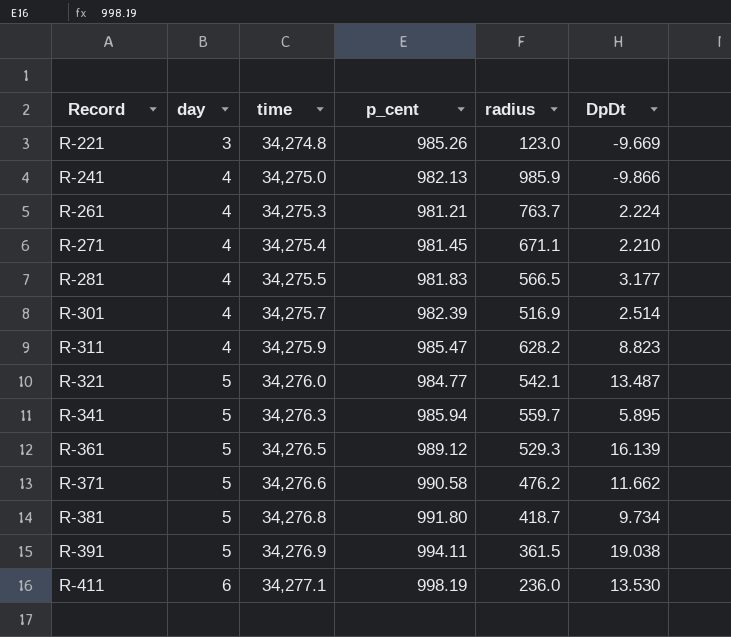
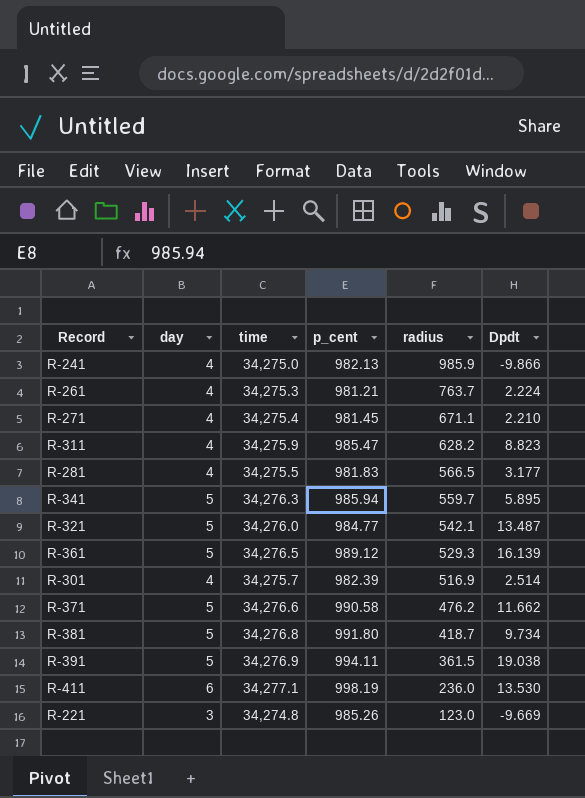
row order: Record ascending -> radius descending
column name: DpDt -> Dpdt

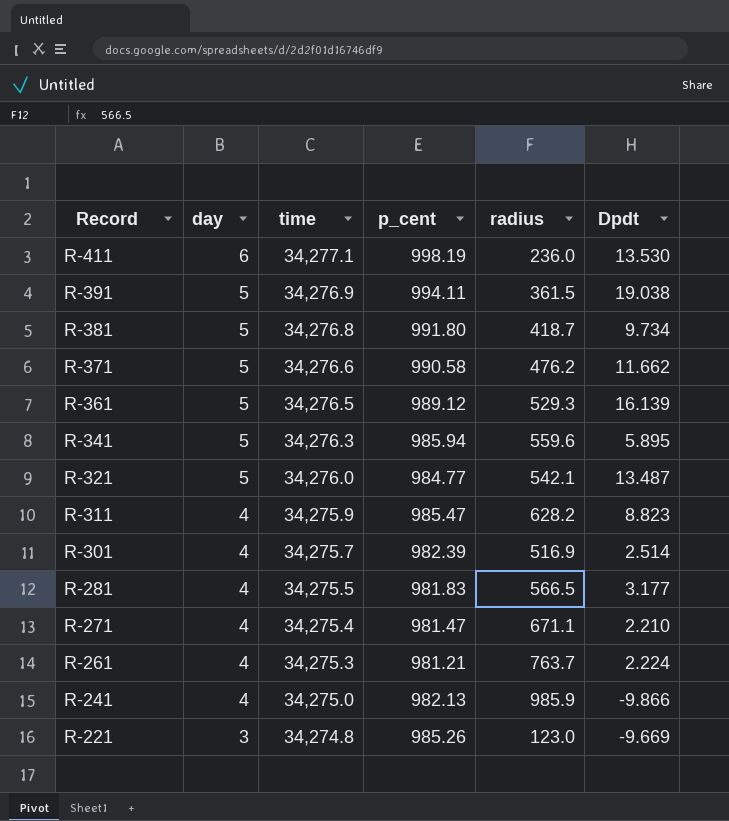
row order: radius descending -> Record descending
R-341 | radius: 559.7 -> 559.6
R-271 | p_cent: 981.45 -> 981.47

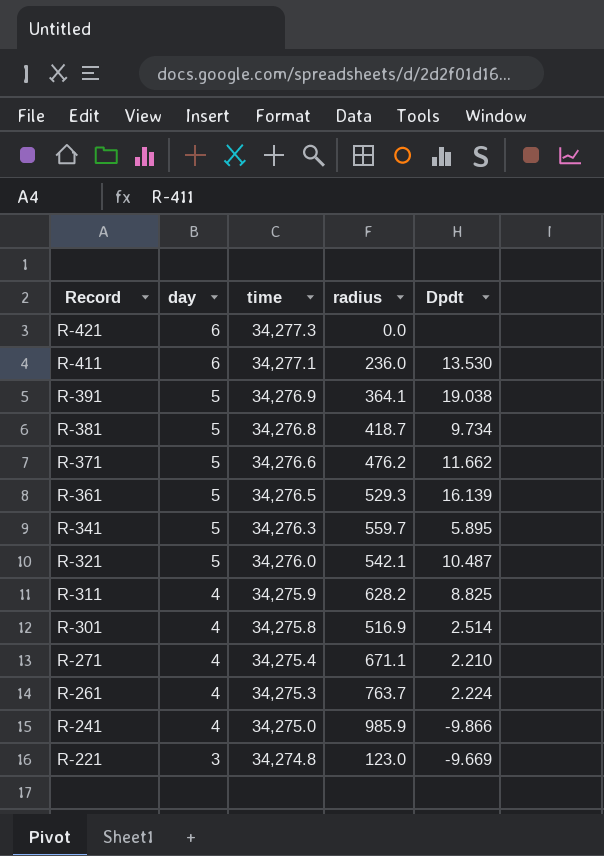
column p_cent | position: 4 -> none
row R-281: 4 | 34,275.5 | 981.83 | 566.5 | 3.177 -> none
row R-421: none -> 6 | 34,277.3 | 0.0 | none
R-391 | radius: 361.5 -> 364.1
R-341 | radius: 559.6 -> 559.7
R-321 | Dpdt: 13.487 -> 10.487
R-311 | Dpdt: 8.823 -> 8.825
R-301 | time: 34,275.7 -> 34,275.8

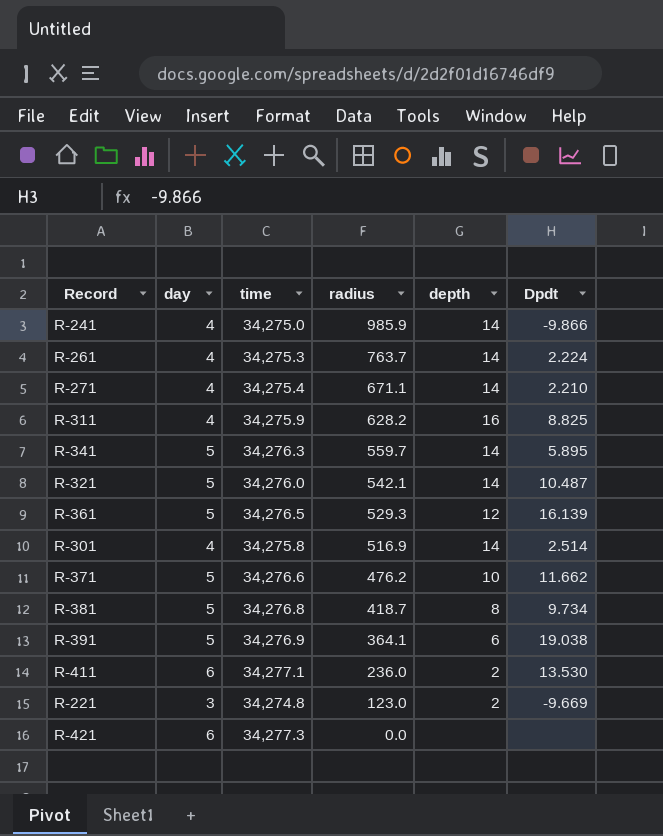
row order: Record descending -> radius descending
column depth | position: none -> 5

